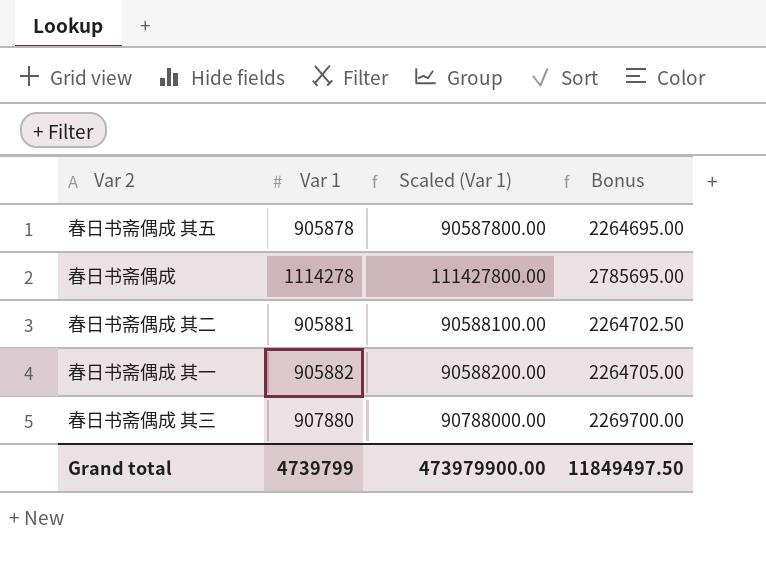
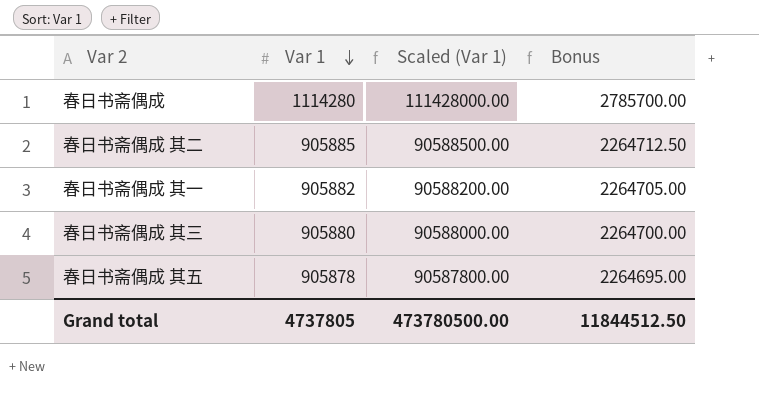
row order: none -> Var 1 descending
春日书斋偶成 | Var 1: 1114278 -> 1114280
春日书斋偶成 | Scaled (Var 1): 111427800.00 -> 111428000.00
春日书斋偶成 | Bonus: 2785695.00 -> 2785700.00
春日书斋偶成 其二 | Var 1: 905881 -> 905885
春日书斋偶成 其二 | Scaled (Var 1): 90588100.00 -> 90588500.00
春日书斋偶成 其二 | Bonus: 2264702.50 -> 2264712.50
春日书斋偶成 其三 | Var 1: 907880 -> 905880
春日书斋偶成 其三 | Scaled (Var 1): 90788000.00 -> 90588000.00
春日书斋偶成 其三 | Bonus: 2269700.00 -> 2264700.00
Grand total | Var 1: 4739799 -> 4737805
Grand total | Scaled (Var 1): 473979900.00 -> 473780500.00
Grand total | Bonus: 11849497.50 -> 11844512.50

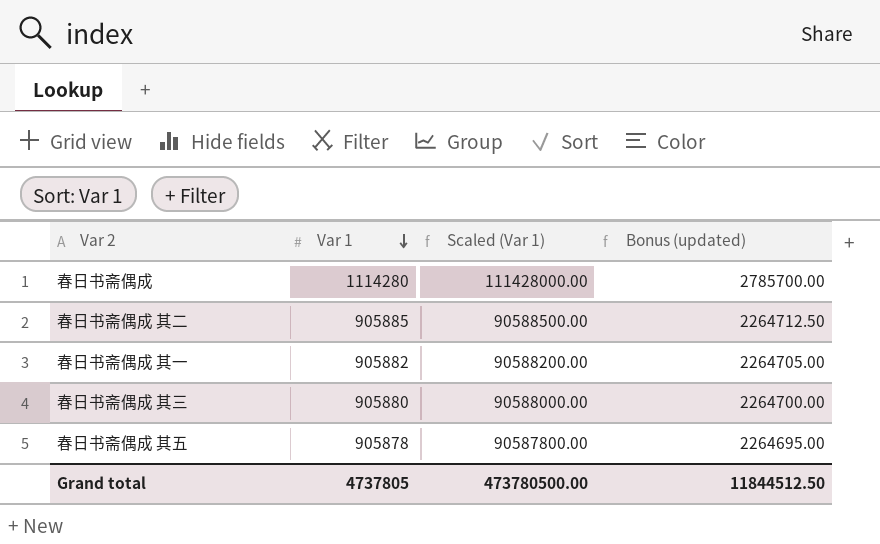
column name: Bonus -> Bonus (updated)

